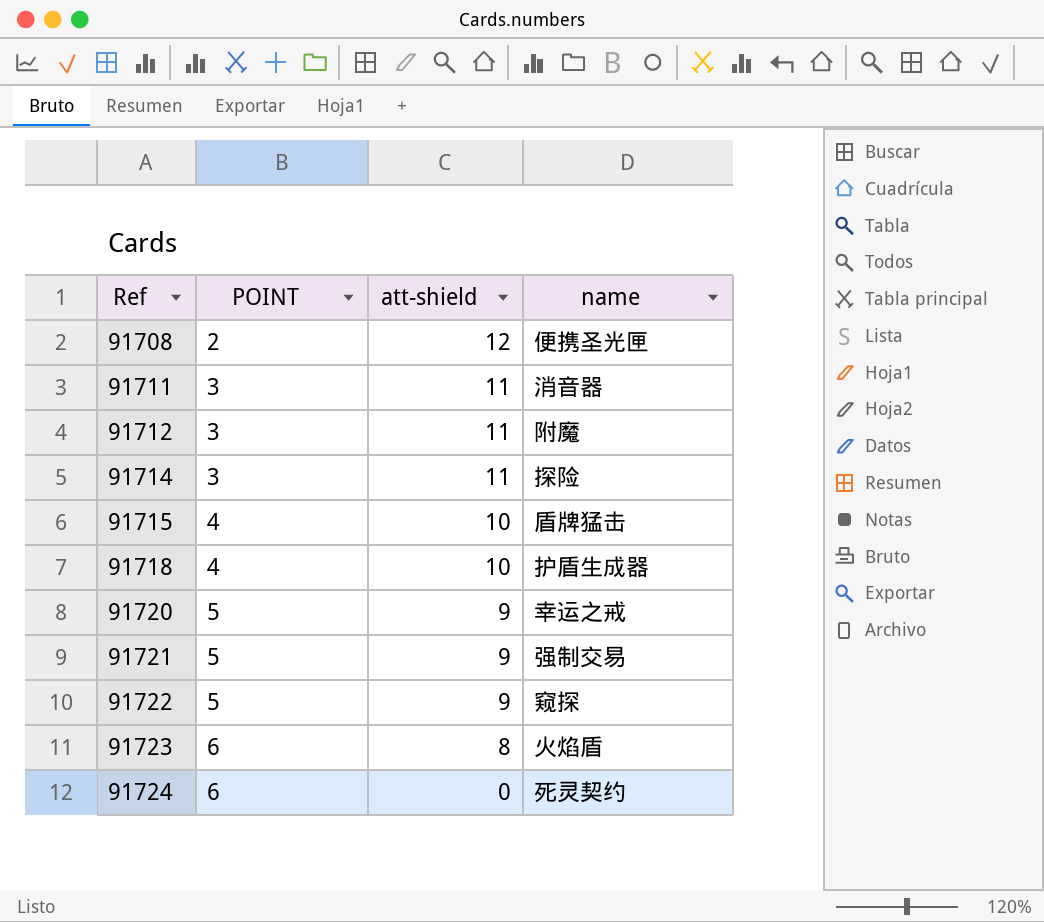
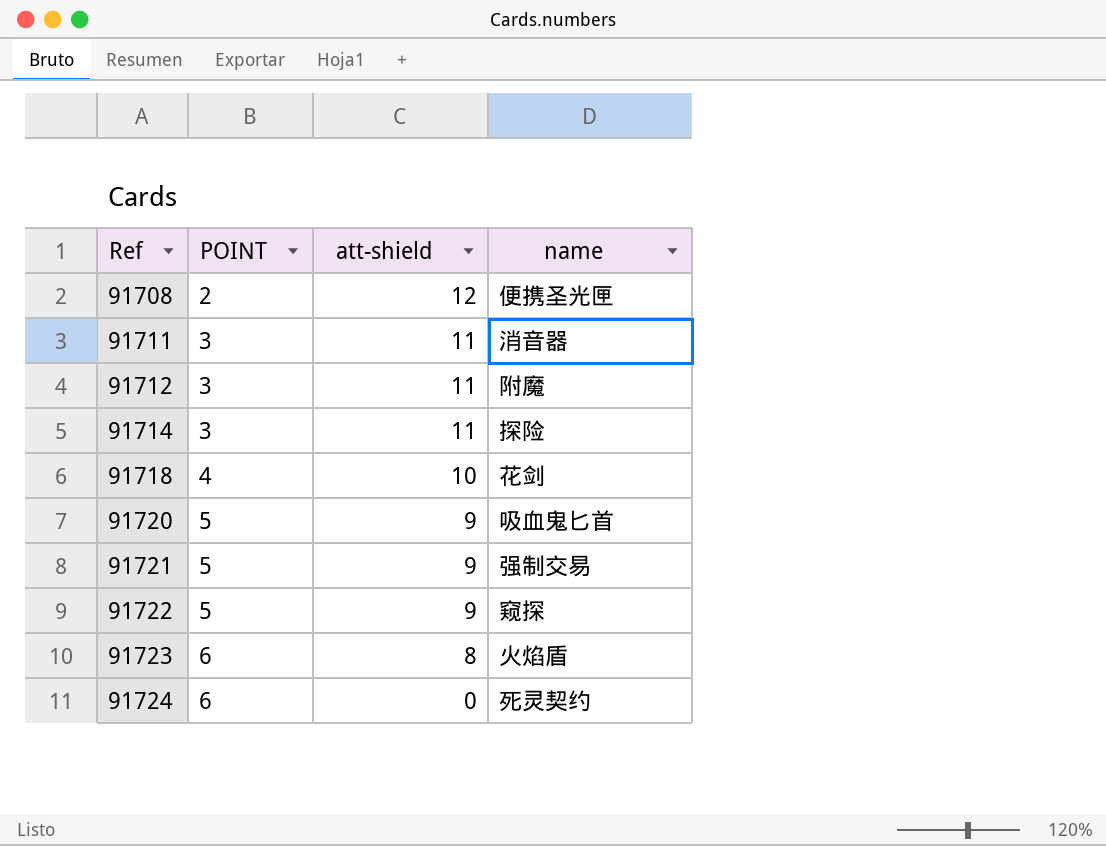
row 91715: 4 | 10 | 盾牌猛击 -> none
91718 | name: 护盾生成器 -> 花剑
91720 | name: 幸运之戒 -> 吸血鬼匕首

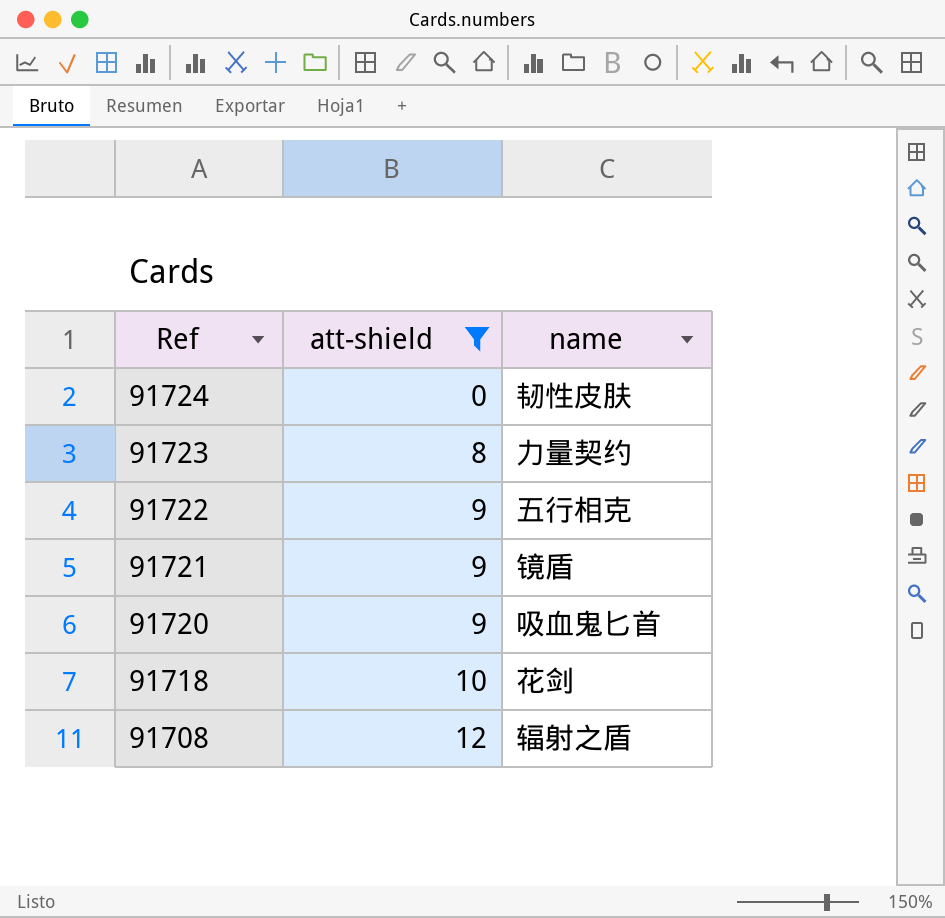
filter: none -> att-shield != 11
row order: Ref ascending -> Ref descending
column POINT | position: 2 -> none
91724 | name: 死灵契约 -> 韧性皮肤
91723 | name: 火焰盾 -> 力量契约
91722 | name: 窥探 -> 五行相克
91721 | name: 强制交易 -> 镜盾
91708 | name: 便携圣光匣 -> 辐射之盾

